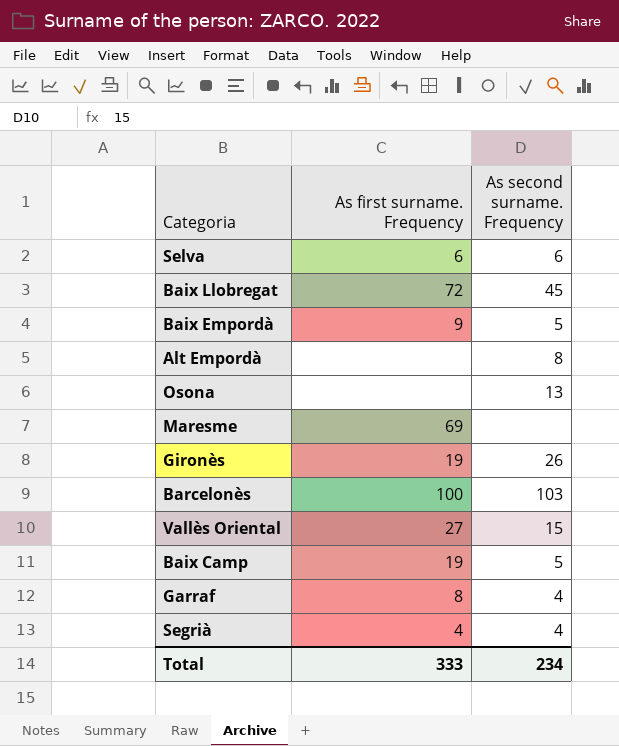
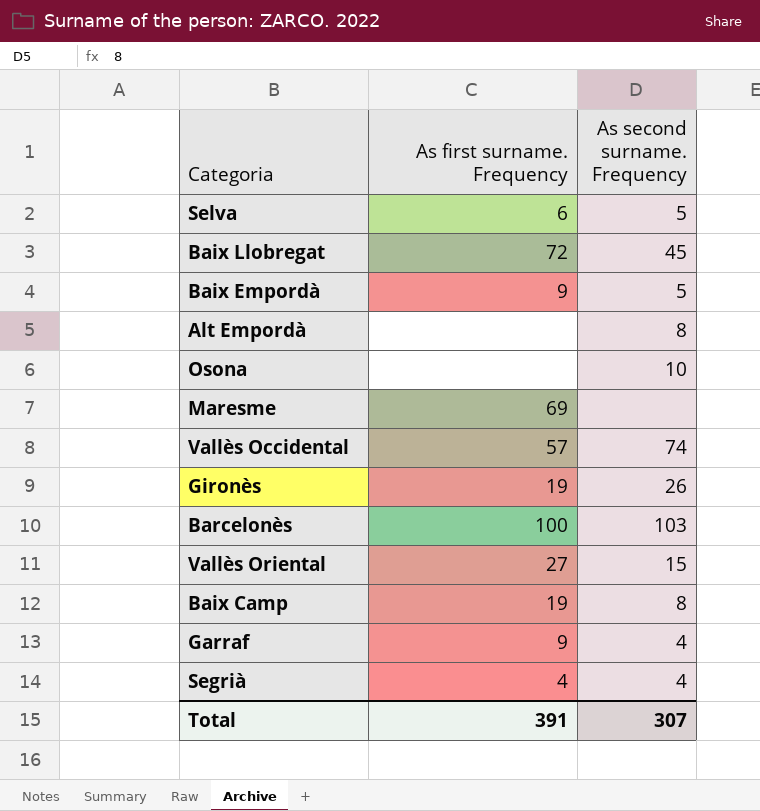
Selva | As second surname. Frequency: 6 -> 5
Osona | As second surname. Frequency: 13 -> 10
row Vallès Occidental: none -> 57 | 74
Baix Camp | As second surname. Frequency: 5 -> 8
Garraf | As first surname. Frequency: 8 -> 9
Total | As first surname. Frequency: 333 -> 391
Total | As second surname. Frequency: 234 -> 307

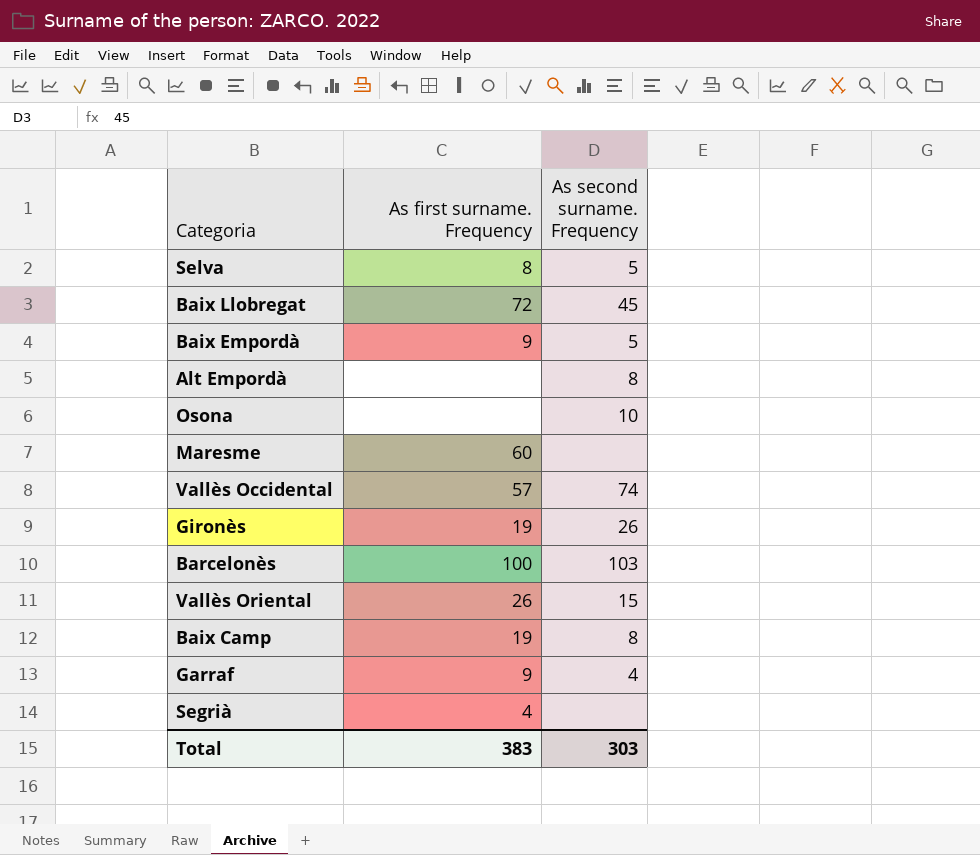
Selva | As first surname. Frequency: 6 -> 8
Maresme | As first surname. Frequency: 69 -> 60
Vallès Oriental | As first surname. Frequency: 27 -> 26
Segrià | As second surname. Frequency: 4 -> none
Total | As first surname. Frequency: 391 -> 383
Total | As second surname. Frequency: 307 -> 303

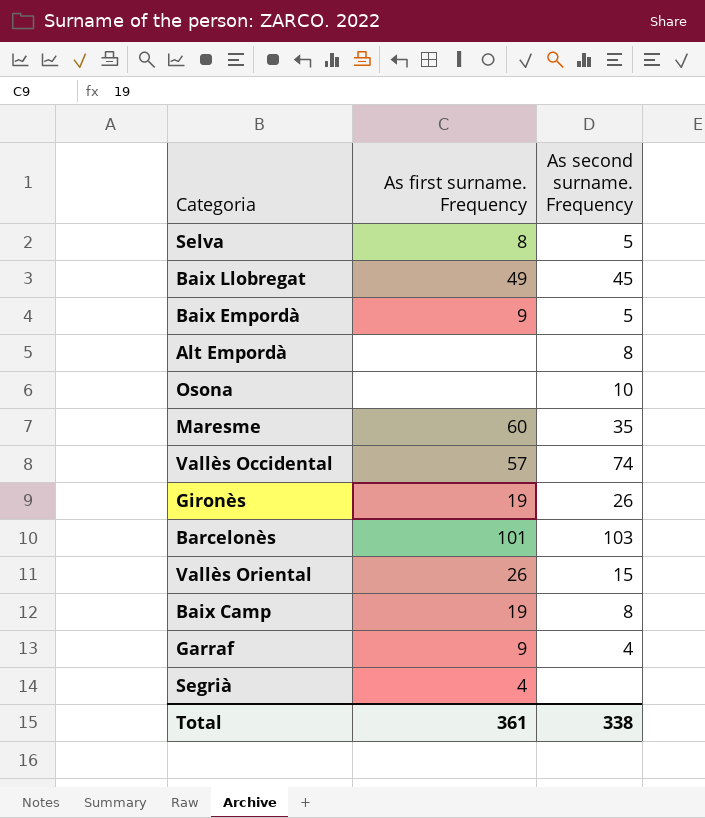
Baix Llobregat | As first surname. Frequency: 72 -> 49
Maresme | As second surname. Frequency: none -> 35
Barcelonès | As first surname. Frequency: 100 -> 101
Total | As first surname. Frequency: 383 -> 361
Total | As second surname. Frequency: 303 -> 338

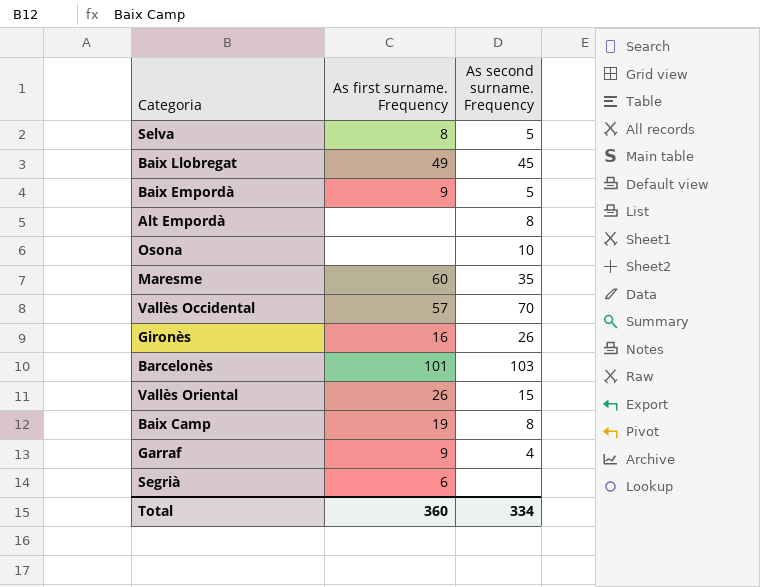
Vallès Occidental | As second surname. Frequency: 74 -> 70
Gironès | As first surname. Frequency: 19 -> 16
Segrià | As first surname. Frequency: 4 -> 6
Total | As first surname. Frequency: 361 -> 360
Total | As second surname. Frequency: 338 -> 334

